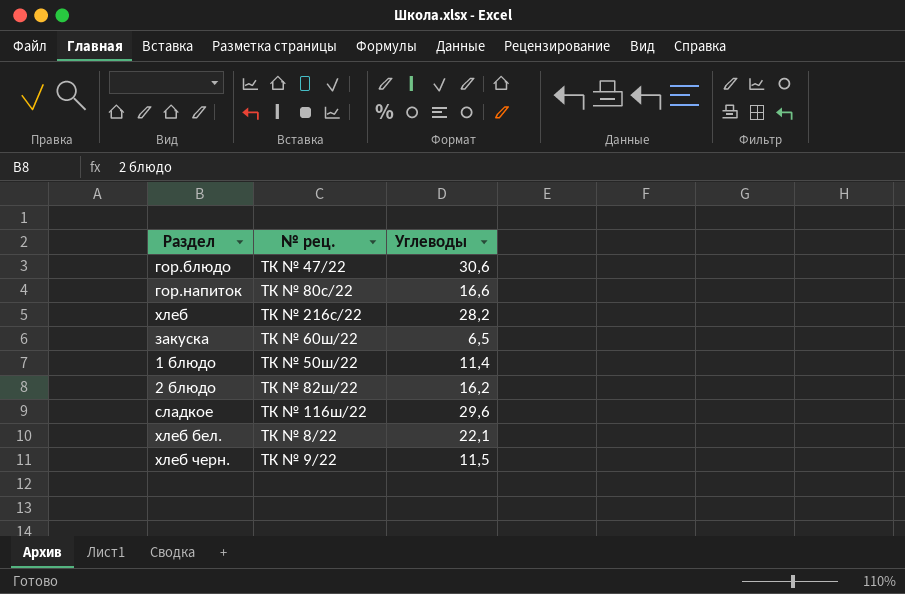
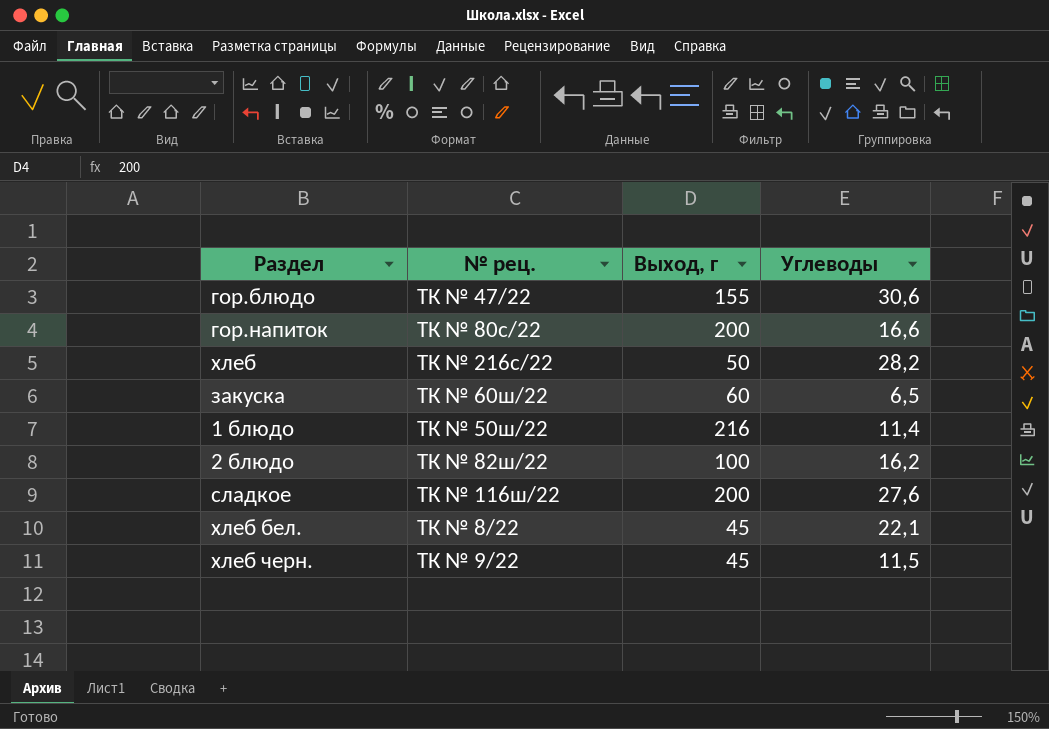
column Выход, г | position: none -> 3
сладкое | Углеводы: 29,6 -> 27,6

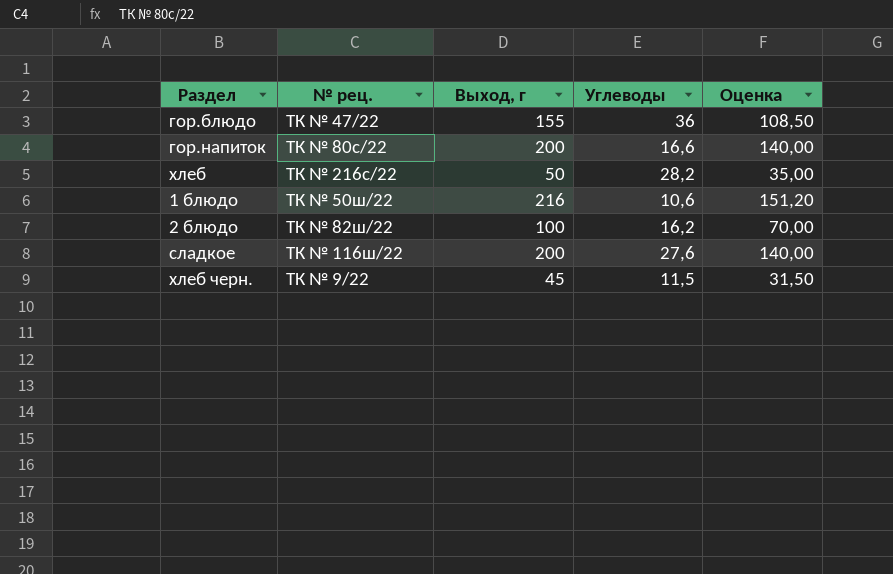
column Оценка | formula: none -> [Выход, г] * 0,7
row закуска: ТК № 60ш/22 | 60 | 6,5 -> none
row хлеб бел.: ТК № 8/22 | 45 | 22,1 -> none
гор.блюдо | Углеводы: 30,6 -> 36
1 блюдо | Углеводы: 11,4 -> 10,6

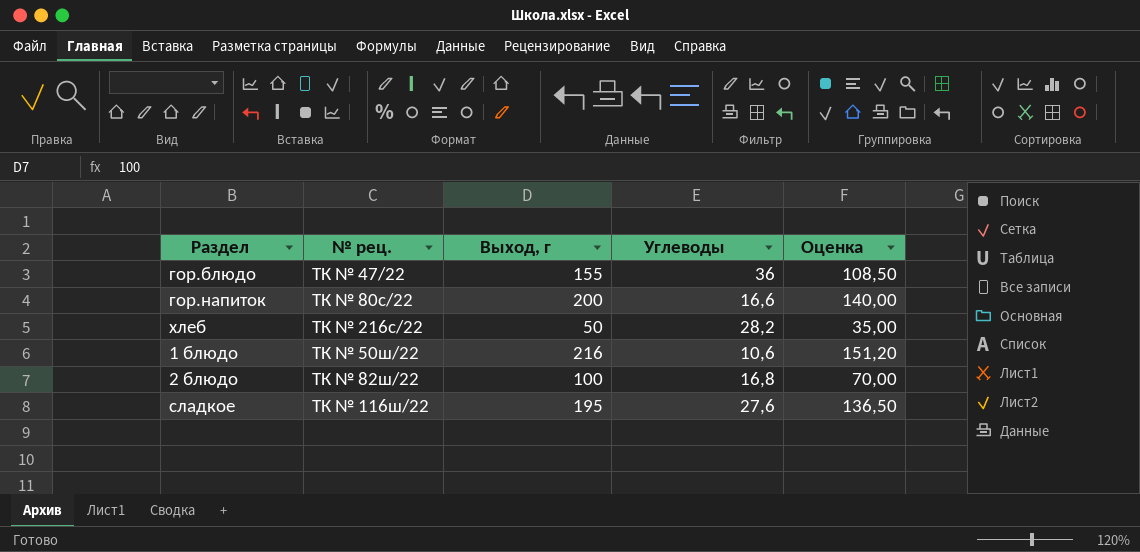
row хлеб черн.: ТК № 9/22 | 45 | 11,5 | 31,50 -> none
2 блюдо | Углеводы: 16,2 -> 16,8
сладкое | Выход, г: 200 -> 195
сладкое | Оценка: 140,00 -> 136,50

